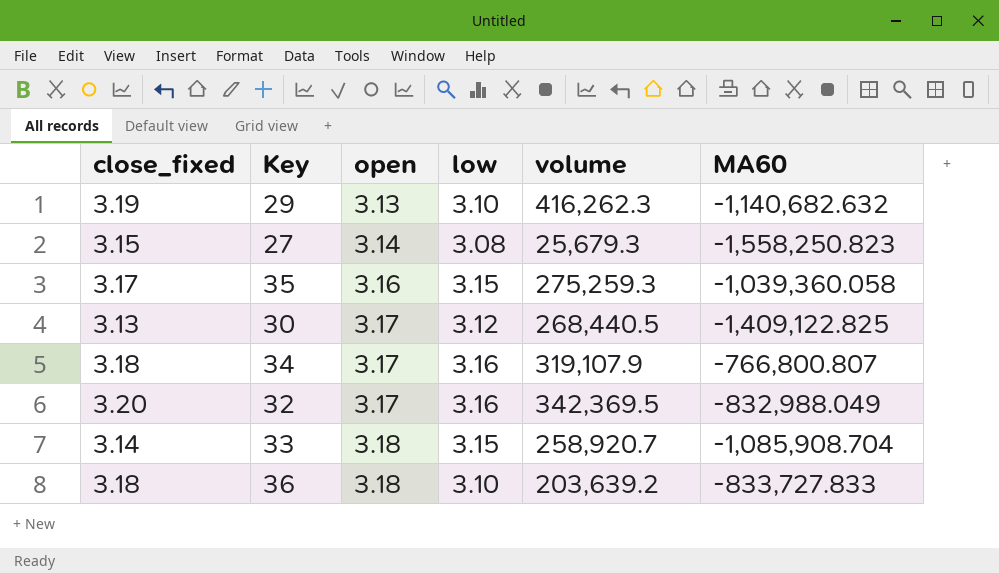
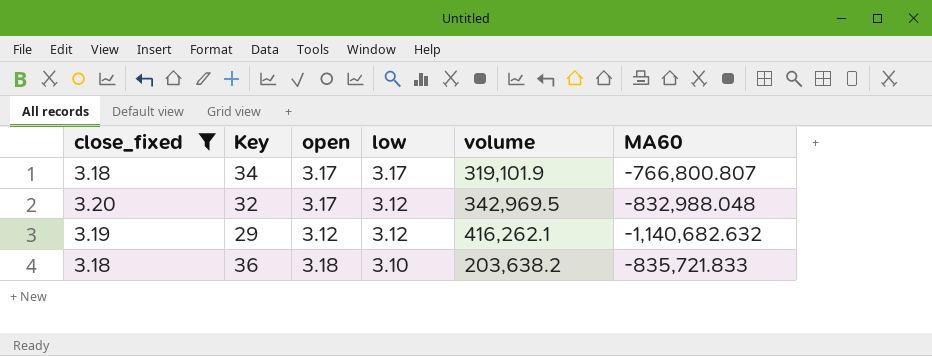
filter: none -> close_fixed >= 3.18
row order: open ascending -> low descending
34 | low: 3.16 -> 3.17
34 | volume: 319,107.9 -> 319,101.9
32 | low: 3.16 -> 3.12
32 | volume: 342,369.5 -> 342,969.5
32 | MA60: -832,988.049 -> -832,988.048
29 | open: 3.13 -> 3.12
29 | low: 3.10 -> 3.12
29 | volume: 416,262.3 -> 416,262.1
36 | volume: 203,639.2 -> 203,638.2
36 | MA60: -833,727.833 -> -835,721.833

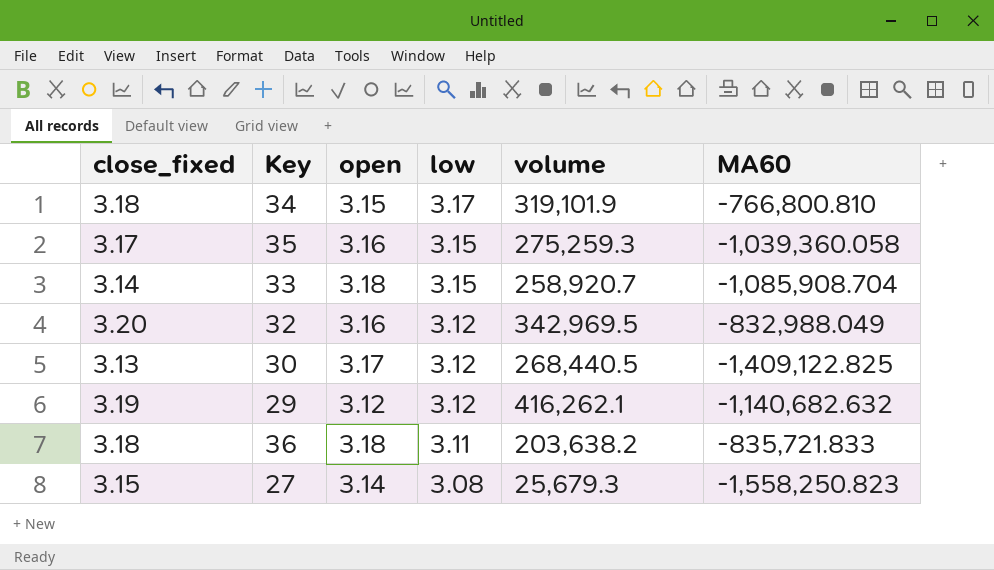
filter: close_fixed >= 3.18 -> none
34 | open: 3.17 -> 3.15
34 | MA60: -766,800.807 -> -766,800.810
32 | open: 3.17 -> 3.16
32 | MA60: -832,988.048 -> -832,988.049
36 | low: 3.10 -> 3.11

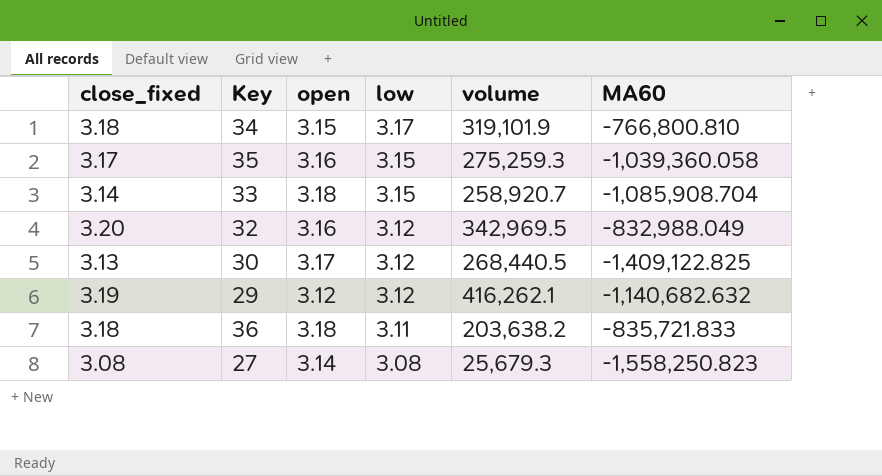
27 | close_fixed: 3.15 -> 3.08

